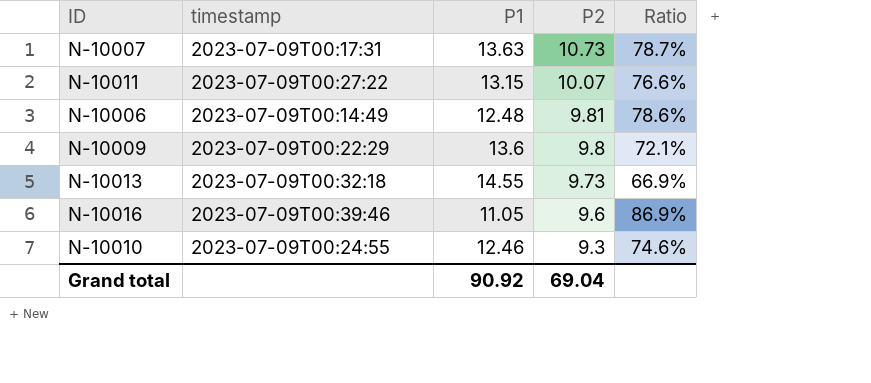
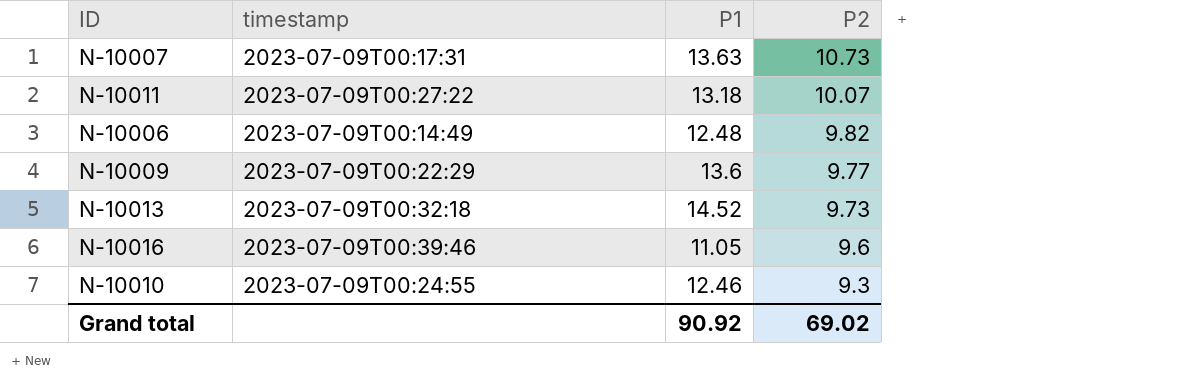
column Ratio | formula: [P2] / [P1] -> none
N-10011 | P1: 13.15 -> 13.18
N-10006 | P2: 9.81 -> 9.82
N-10009 | P2: 9.8 -> 9.77
N-10013 | P1: 14.55 -> 14.52
Grand total | P2: 69.04 -> 69.02

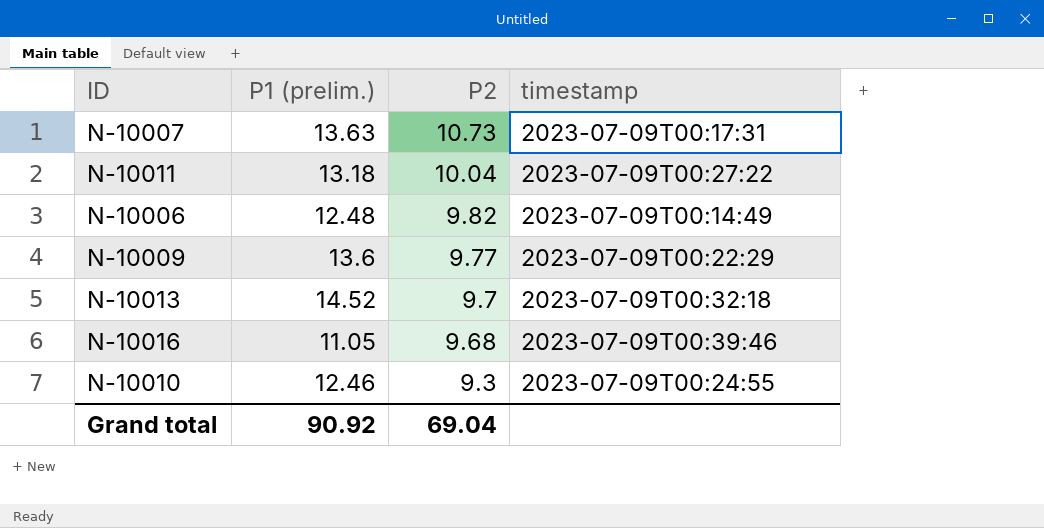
column name: P1 -> P1 (prelim.)
column timestamp | position: 2 -> 4
N-10011 | P2: 10.07 -> 10.04
N-10013 | P2: 9.73 -> 9.7
N-10016 | P2: 9.6 -> 9.68
Grand total | P2: 69.02 -> 69.04

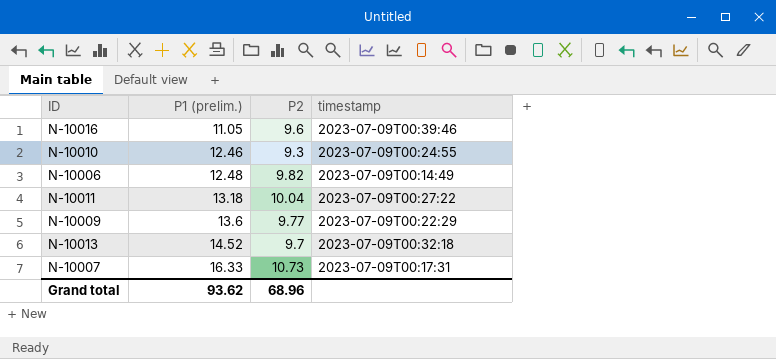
row order: P2 descending -> P1 (prelim.) ascending
N-10016 | P2: 9.68 -> 9.6
N-10007 | P1 (prelim.): 13.63 -> 16.33
Grand total | P1 (prelim.): 90.92 -> 93.62
Grand total | P2: 69.04 -> 68.96

